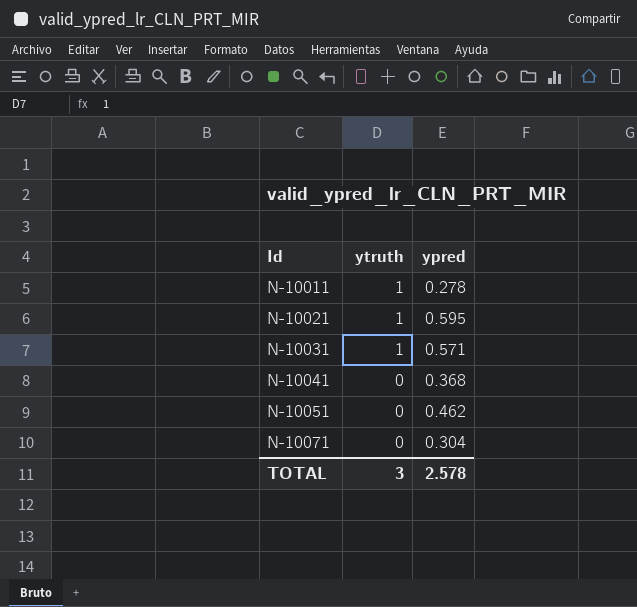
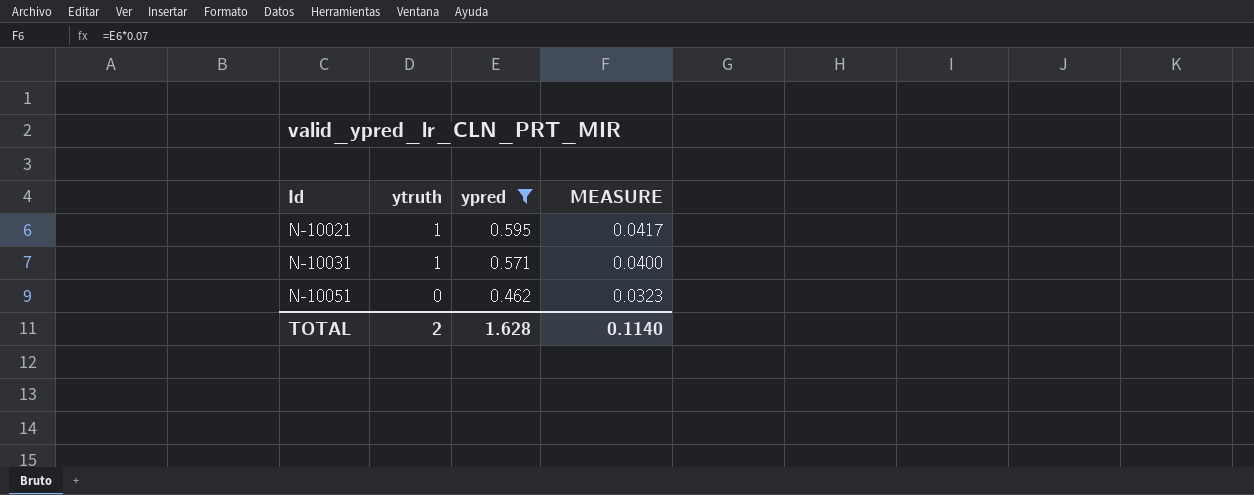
filter: none -> ypred >= 0.462
column MEASURE | formula: none -> [ypred] * 0.07
TOTAL | ytruth: 3 -> 2
TOTAL | ypred: 2.578 -> 1.628

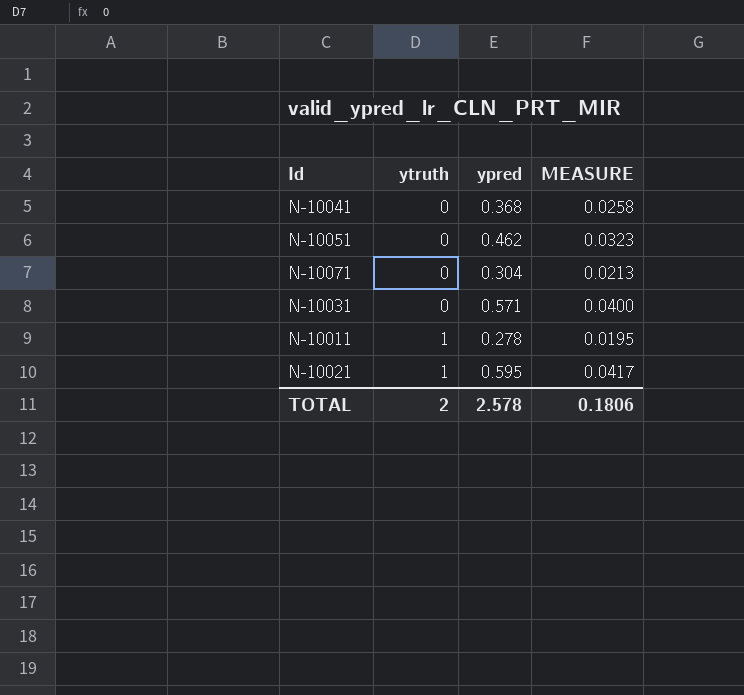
filter: ypred >= 0.462 -> none
row order: Id ascending -> ytruth ascending
N-10031 | ytruth: 1 -> 0
TOTAL | ypred: 1.628 -> 2.578
TOTAL | MEASURE: 0.1140 -> 0.1806

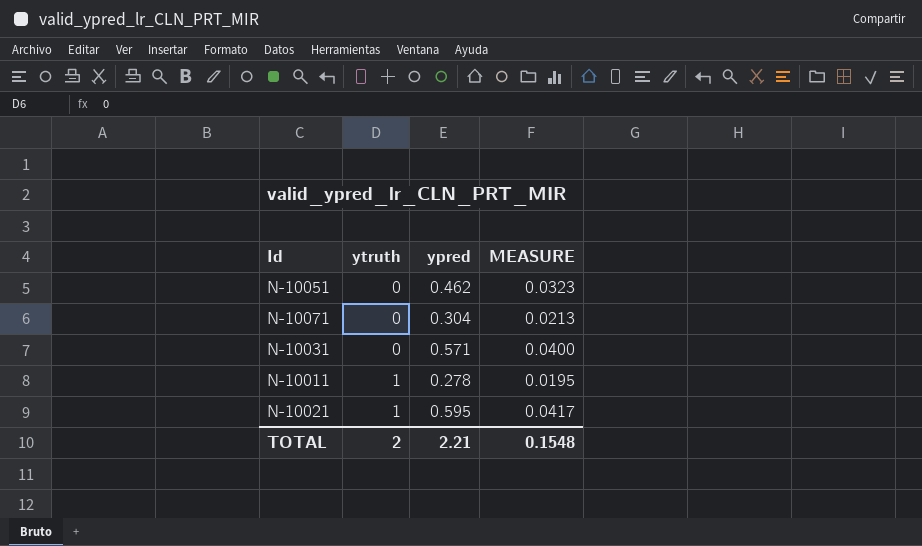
row N-10041: 0 | 0.368 | 0.0258 -> none
TOTAL | ypred: 2.578 -> 2.21
TOTAL | MEASURE: 0.1806 -> 0.1548

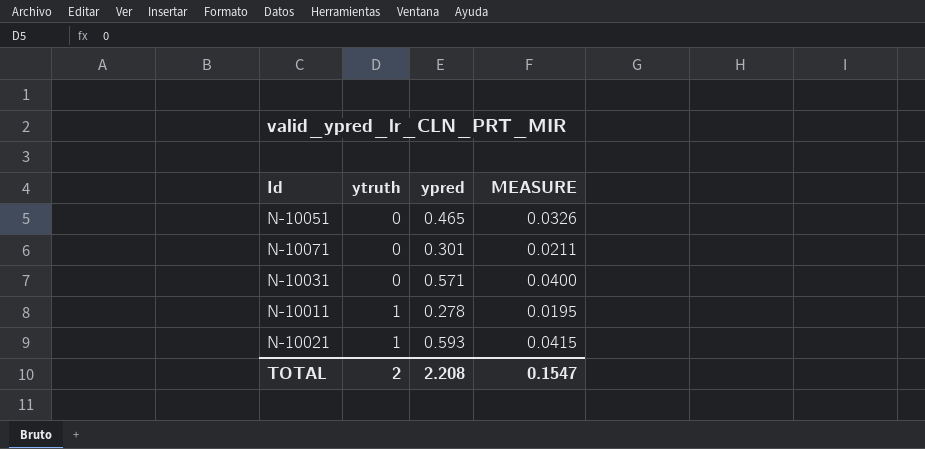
N-10051 | ypred: 0.462 -> 0.465
N-10051 | MEASURE: 0.0323 -> 0.0326
N-10071 | ypred: 0.304 -> 0.301
N-10071 | MEASURE: 0.0213 -> 0.0211
N-10021 | ypred: 0.595 -> 0.593
N-10021 | MEASURE: 0.0417 -> 0.0415
TOTAL | ypred: 2.21 -> 2.208
TOTAL | MEASURE: 0.1548 -> 0.1547

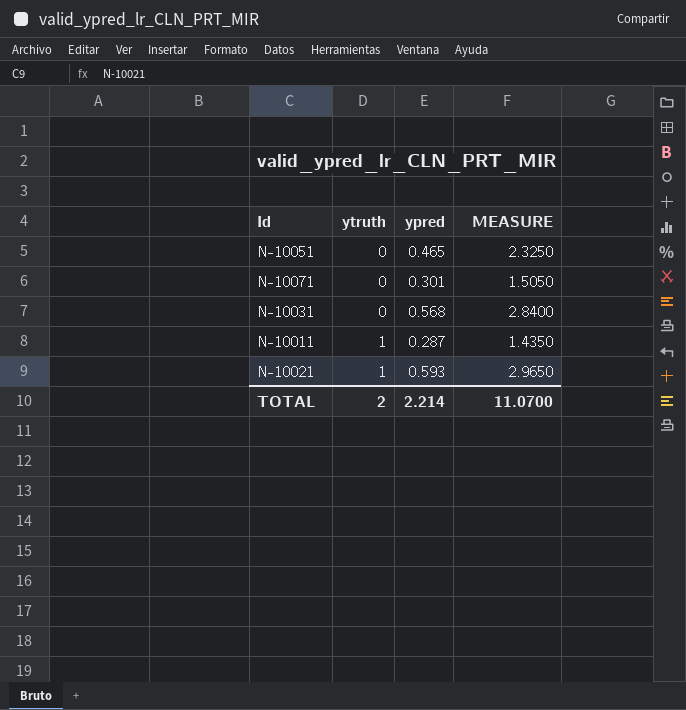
column MEASURE | formula: [ypred] * 0.07 -> [ypred] * 5
N-10031 | ypred: 0.571 -> 0.568
N-10011 | ypred: 0.278 -> 0.287
TOTAL | ypred: 2.208 -> 2.214
TOTAL | MEASURE: 0.1547 -> 11.0700

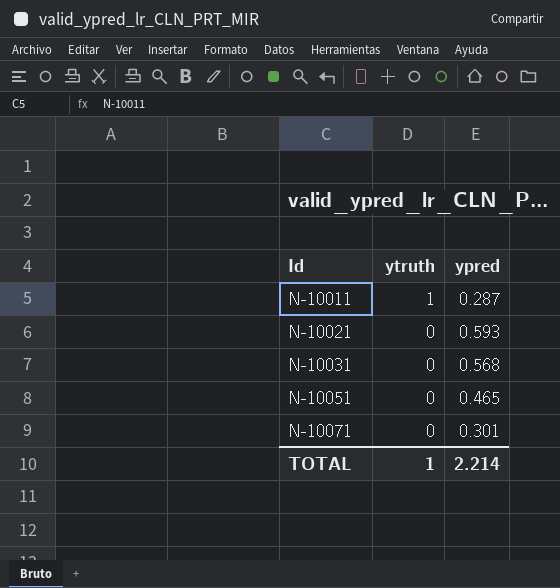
row order: ytruth ascending -> Id ascending
column MEASURE | formula: [ypred] * 5 -> none
N-10021 | ytruth: 1 -> 0
TOTAL | ytruth: 2 -> 1

